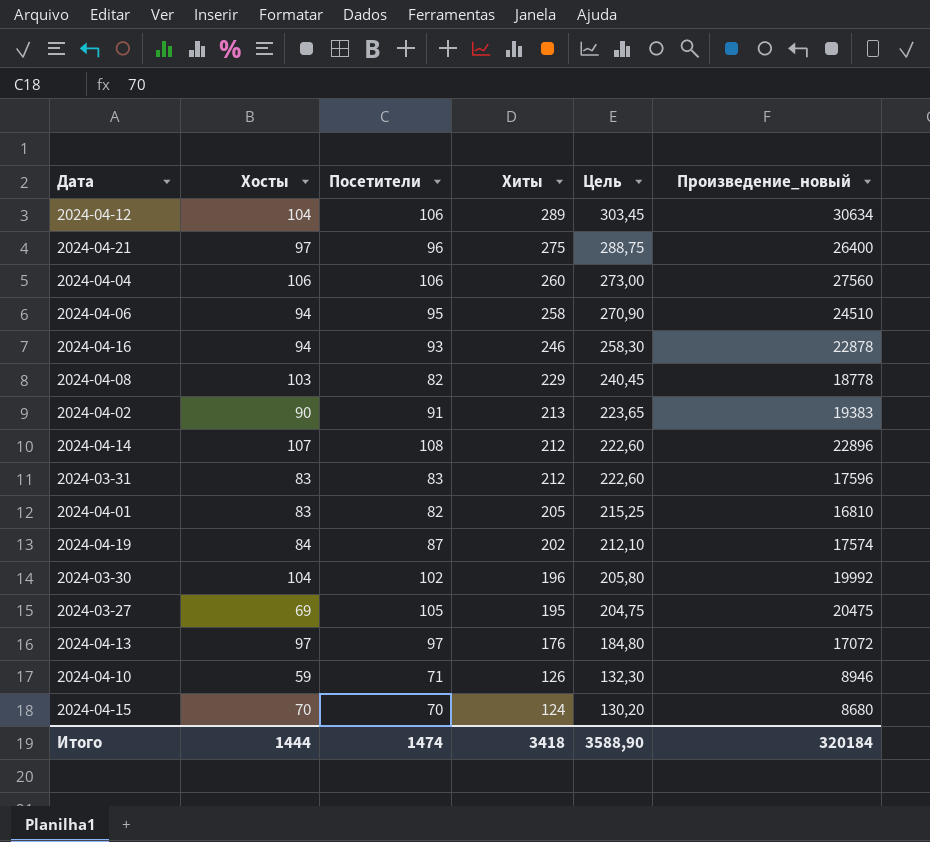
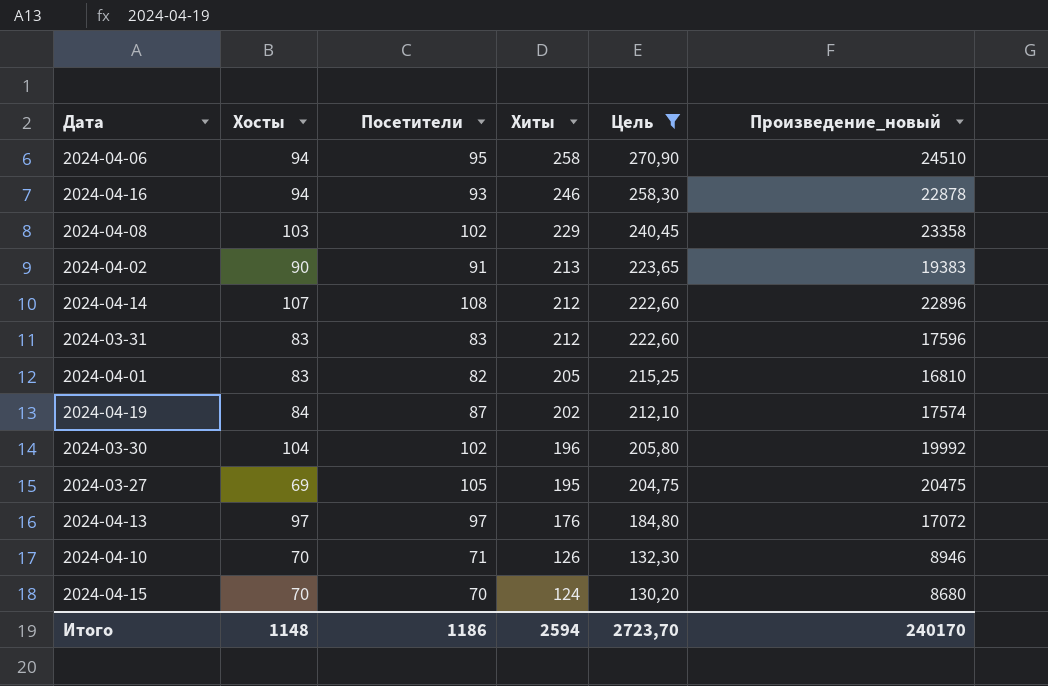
filter: none -> Цель <= 270,90
2024-04-08 | Посетители: 82 -> 102
2024-04-08 | Произведение_новый: 18778 -> 23358
2024-04-10 | Хосты: 59 -> 70
Итого | Хосты: 1444 -> 1148
Итого | Посетители: 1474 -> 1186
Итого | Хиты: 3418 -> 2594
Итого | Цель: 3588,90 -> 2723,70
Итого | Произведение_новый: 320184 -> 240170

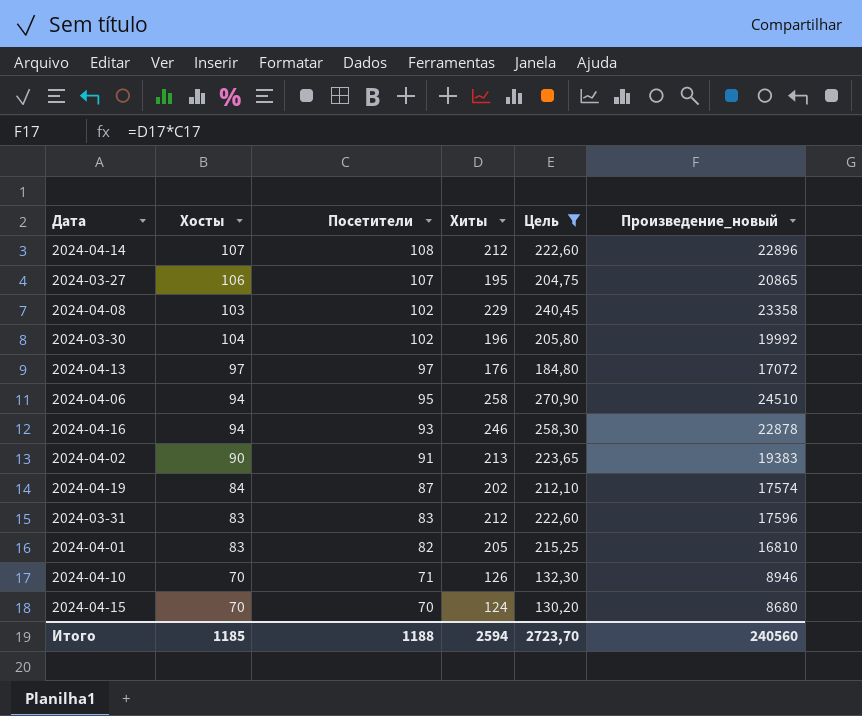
row order: Хиты descending -> Посетители descending
2024-03-27 | Хосты: 69 -> 106
2024-03-27 | Посетители: 105 -> 107
2024-03-27 | Произведение_новый: 20475 -> 20865
Итого | Хосты: 1148 -> 1185
Итого | Посетители: 1186 -> 1188
Итого | Произведение_новый: 240170 -> 240560

